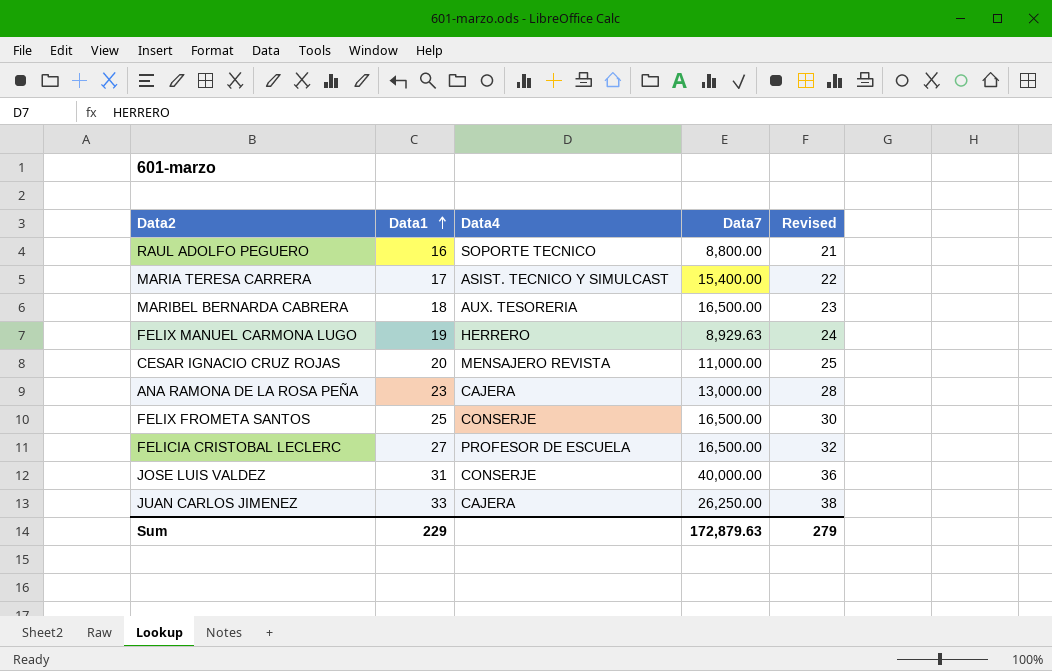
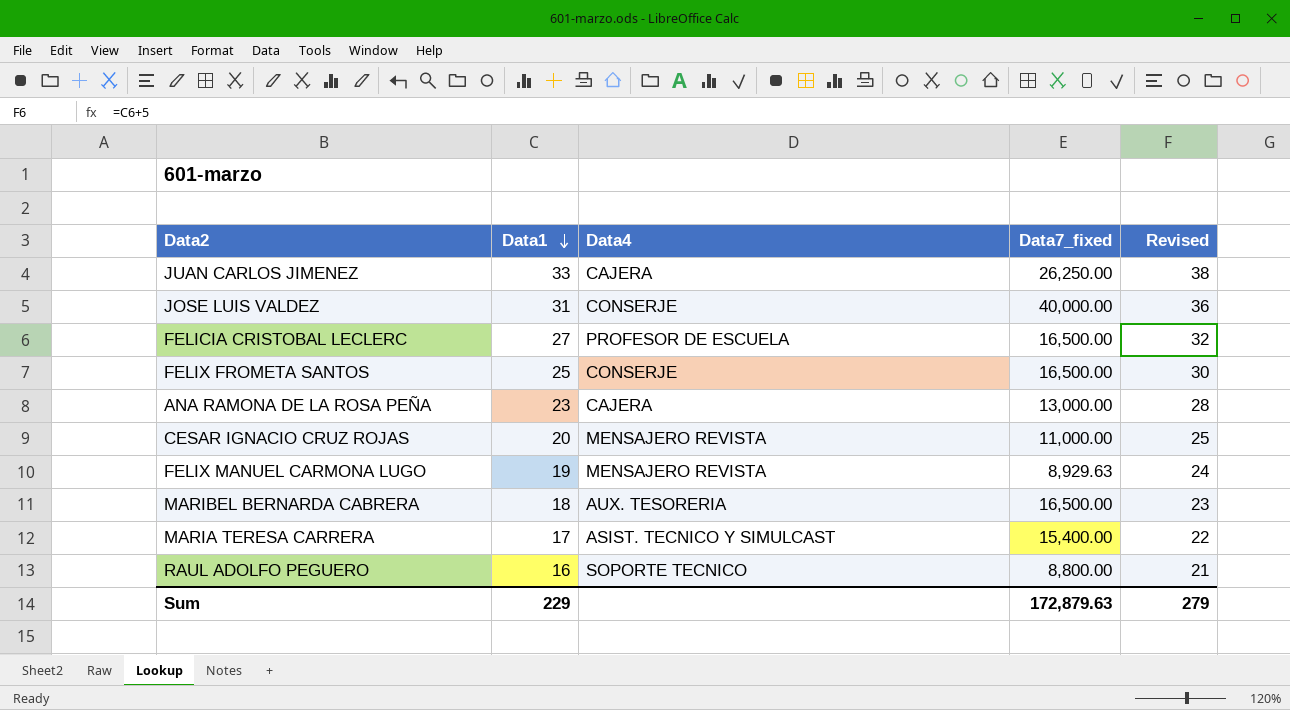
row order: Data1 ascending -> Data1 descending
column name: Data7 -> Data7_fixed
FELIX MANUEL CARMONA LUGO | Data4: HERRERO -> MENSAJERO REVISTA

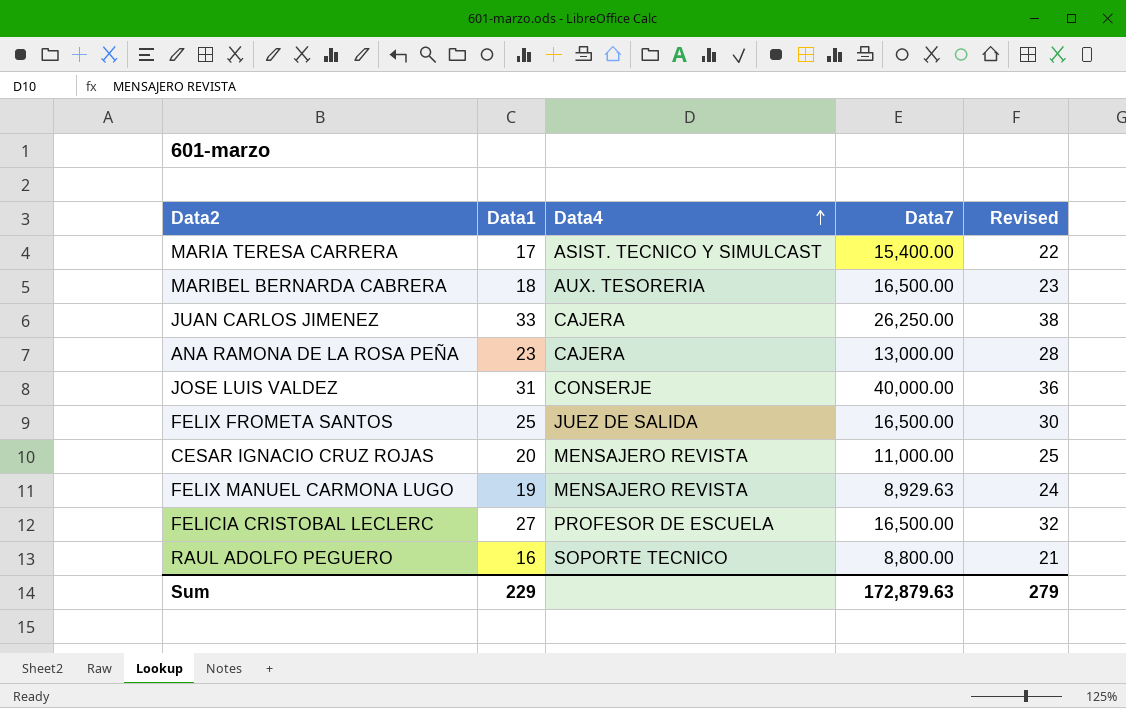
row order: Data1 descending -> Data4 ascending
column name: Data7_fixed -> Data7
FELIX FROMETA SANTOS | Data4: CONSERJE -> JUEZ DE SALIDA

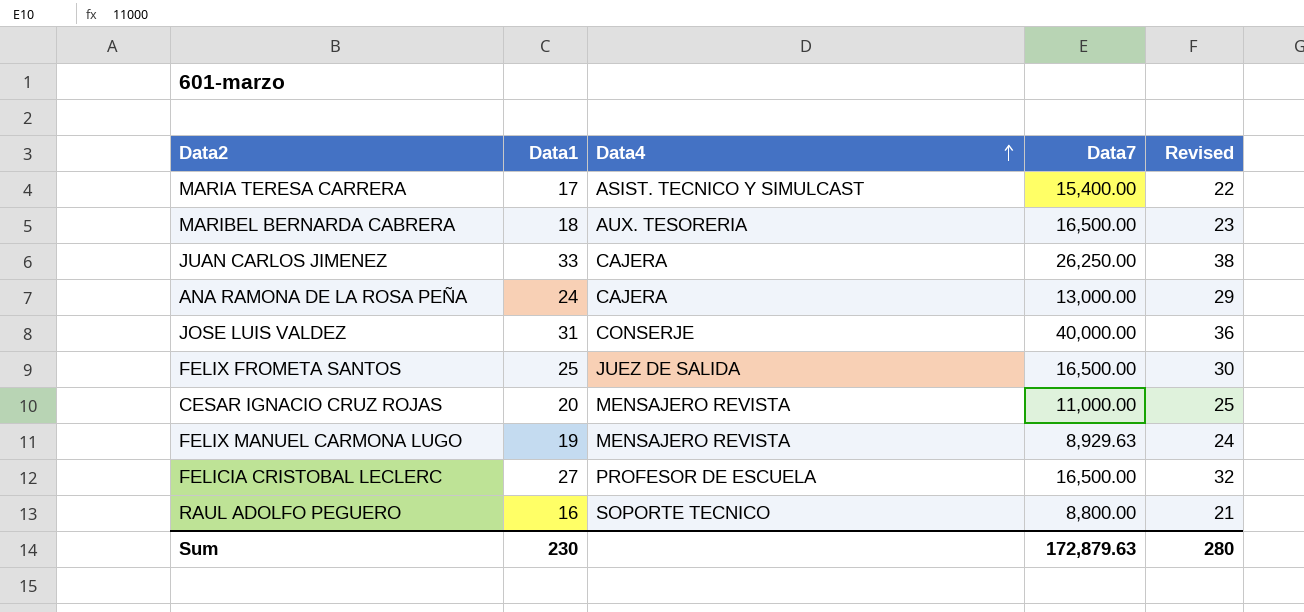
ANA RAMONA DE LA ROSA PEÑA | Data1: 23 -> 24
ANA RAMONA DE LA ROSA PEÑA | Revised: 28 -> 29
Sum | Data1: 229 -> 230
Sum | Revised: 279 -> 280

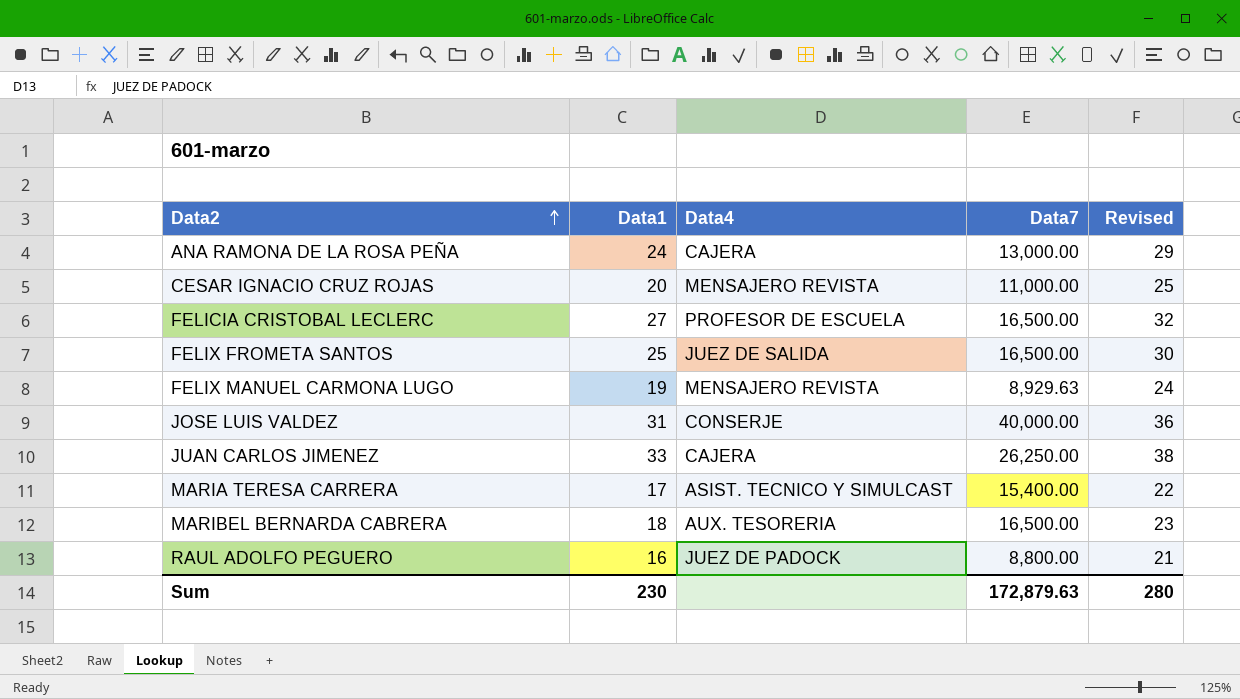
row order: Data4 ascending -> Data2 ascending
RAUL ADOLFO PEGUERO | Data4: SOPORTE TECNICO -> JUEZ DE PADOCK

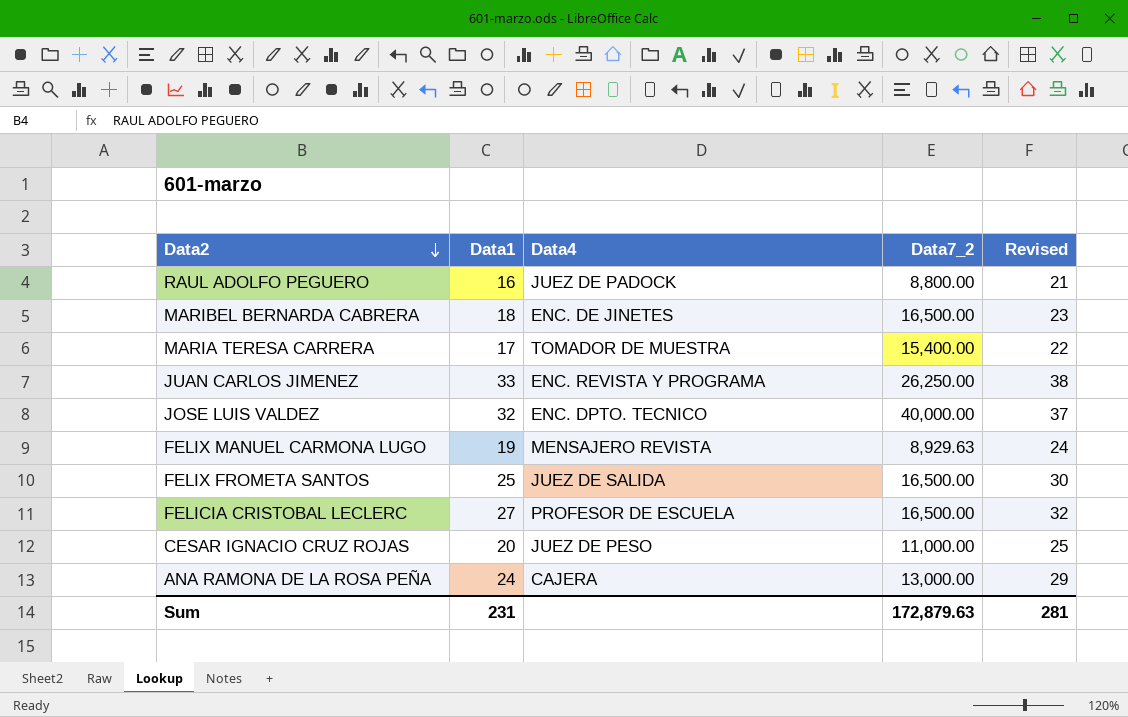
row order: Data2 ascending -> Data2 descending
column name: Data7 -> Data7_2
MARIBEL BERNARDA CABRERA | Data4: AUX. TESORERIA -> ENC. DE JINETES
MARIA TERESA CARRERA | Data4: ASIST. TECNICO Y SIMULCAST -> TOMADOR DE MUESTRA
JUAN CARLOS JIMENEZ | Data4: CAJERA -> ENC. REVISTA Y PROGRAMA
JOSE LUIS VALDEZ | Data1: 31 -> 32
JOSE LUIS VALDEZ | Data4: CONSERJE -> ENC. DPTO. TECNICO
JOSE LUIS VALDEZ | Revised: 36 -> 37
CESAR IGNACIO CRUZ ROJAS | Data4: MENSAJERO REVISTA -> JUEZ DE PESO
Sum | Data1: 230 -> 231
Sum | Revised: 280 -> 281

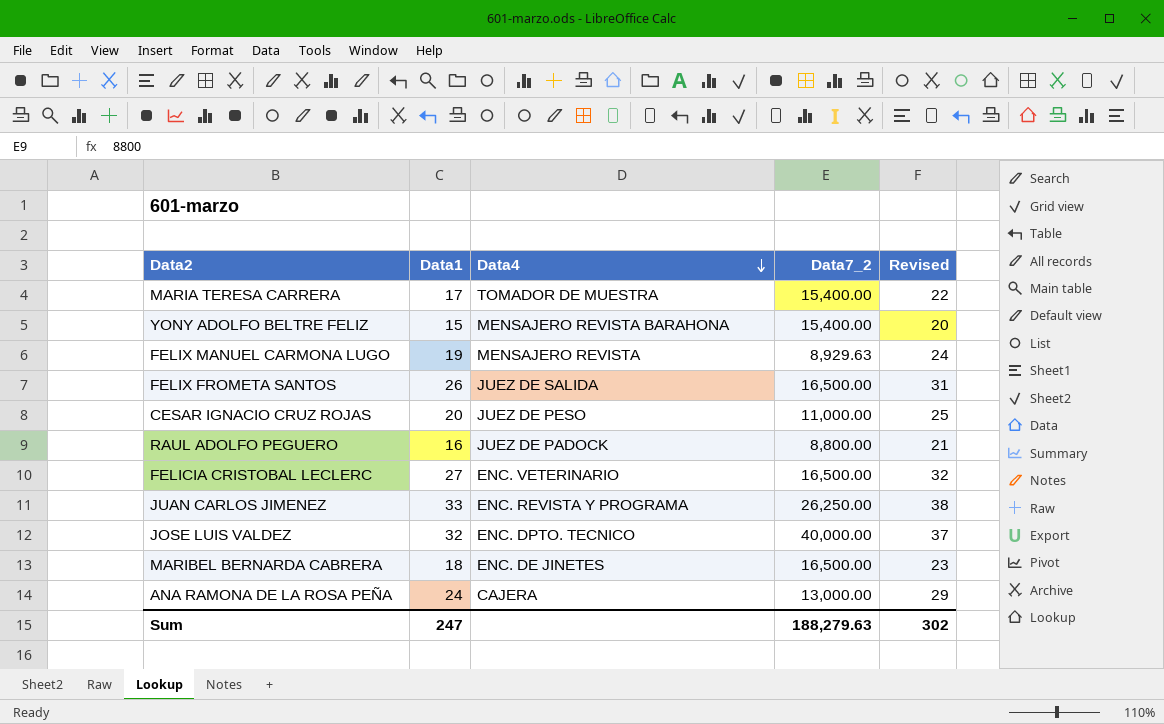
row order: Data2 descending -> Data4 descending
row YONY ADOLFO BELTRE FELIZ: none -> 15 | MENSAJERO REVISTA BARAHONA | 15,400.00 | 20
FELIX FROMETA SANTOS | Data1: 25 -> 26
FELIX FROMETA SANTOS | Revised: 30 -> 31
FELICIA CRISTOBAL LECLERC | Data4: PROFESOR DE ESCUELA -> ENC. VETERINARIO
Sum | Data1: 231 -> 247
Sum | Data7_2: 172,879.63 -> 188,279.63
Sum | Revised: 281 -> 302

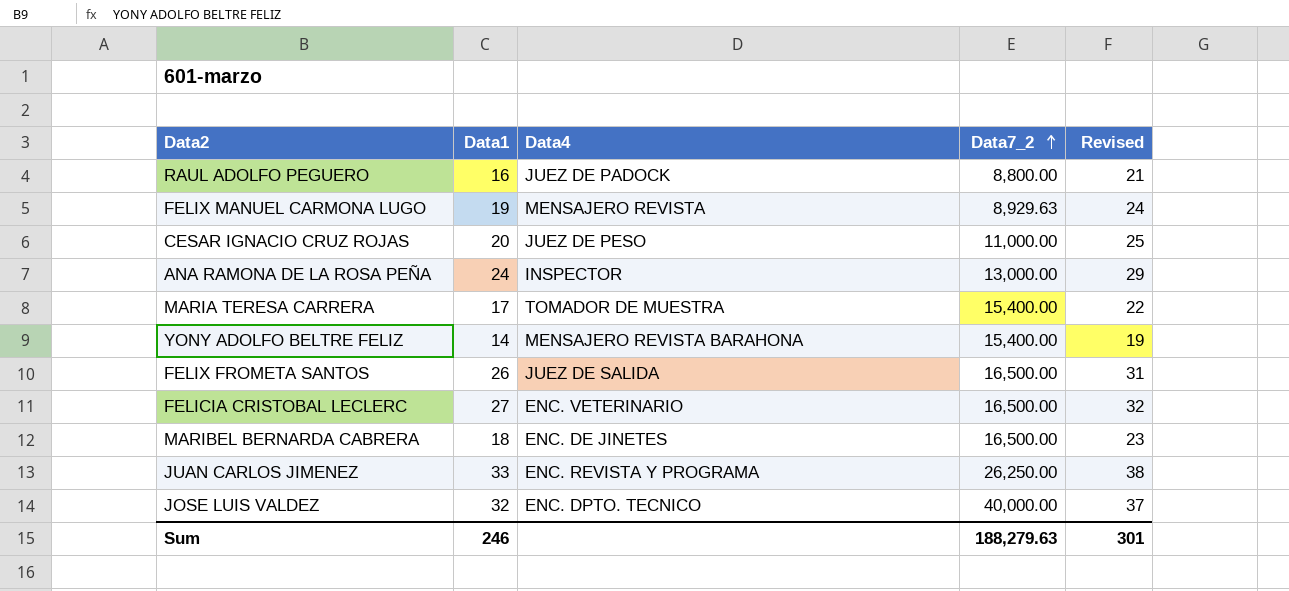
row order: Data4 descending -> Data7_2 ascending
ANA RAMONA DE LA ROSA PEÑA | Data4: CAJERA -> INSPECTOR
YONY ADOLFO BELTRE FELIZ | Data1: 15 -> 14
YONY ADOLFO BELTRE FELIZ | Revised: 20 -> 19
Sum | Data1: 247 -> 246
Sum | Revised: 302 -> 301

